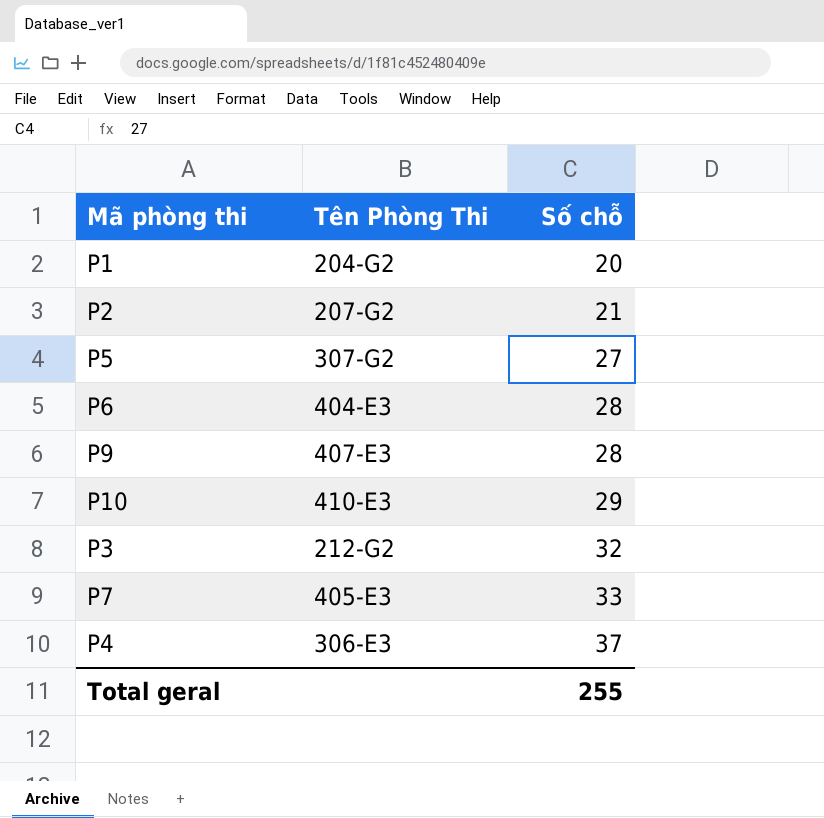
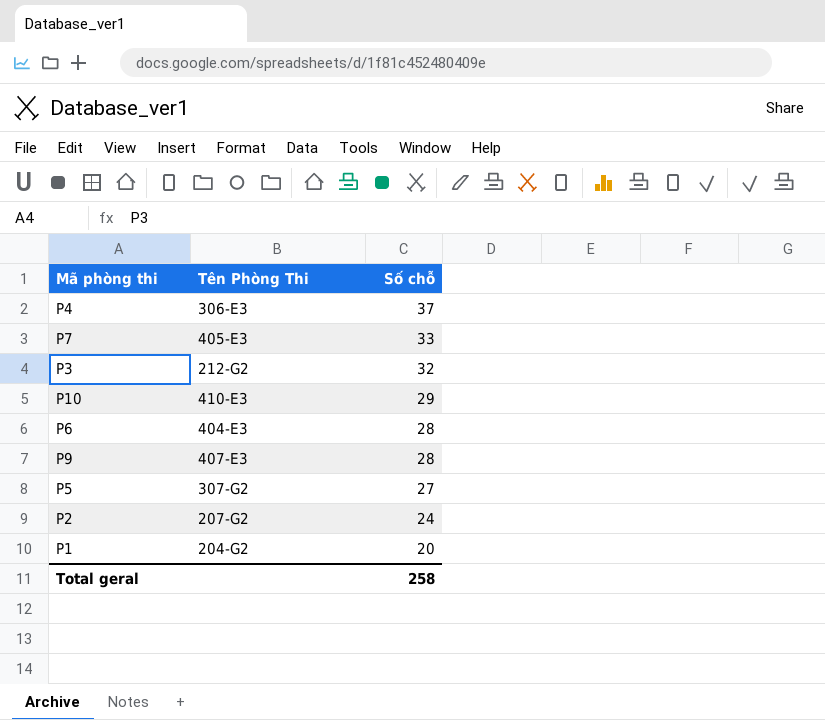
row order: Số chỗ ascending -> Số chỗ descending
P2 | Số chỗ: 21 -> 24
Total geral | Số chỗ: 255 -> 258

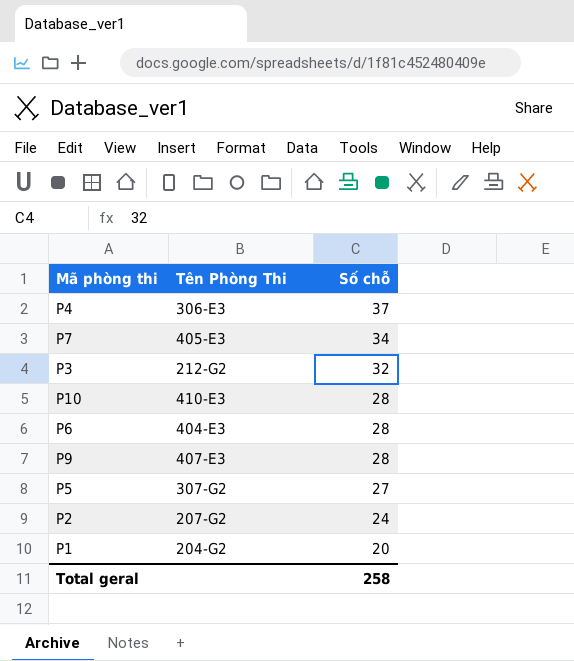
P7 | Số chỗ: 33 -> 34
P10 | Số chỗ: 29 -> 28

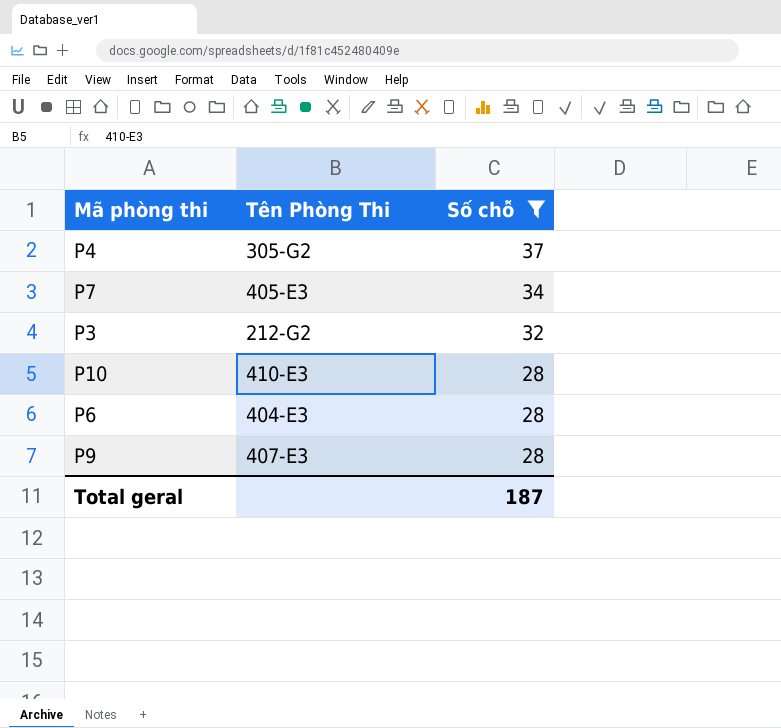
filter: none -> Số chỗ >= 28
P4 | Tên Phòng Thi: 306-E3 -> 305-G2
Total geral | Số chỗ: 258 -> 187

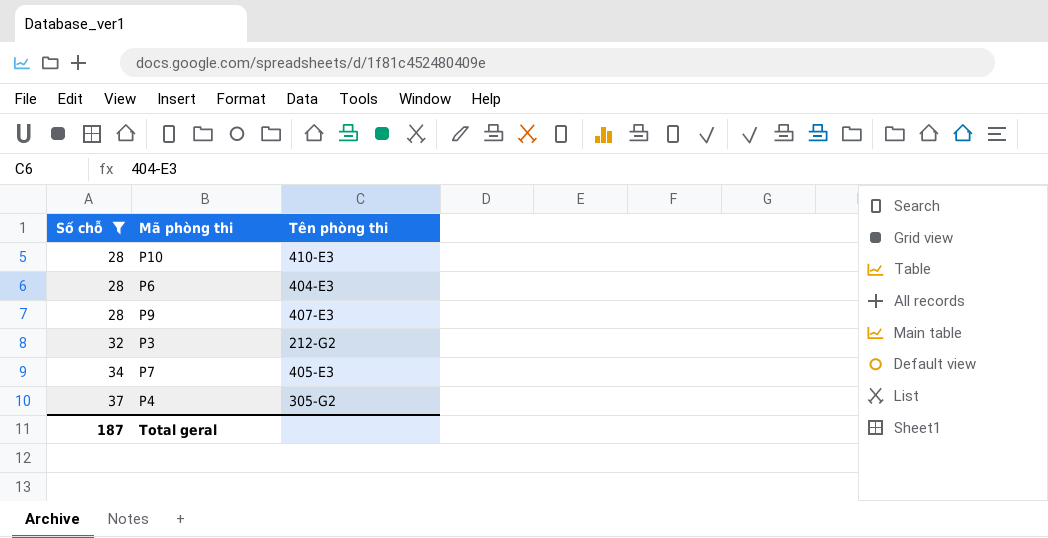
row order: Số chỗ descending -> Số chỗ ascending
column Số chỗ | position: 3 -> 1
column name: Tên Phòng Thi -> Tên phòng thi

